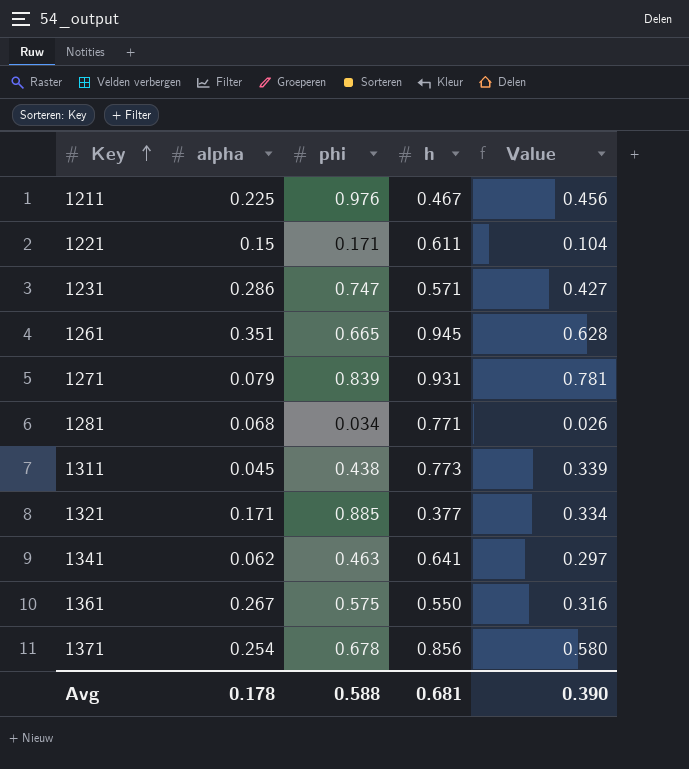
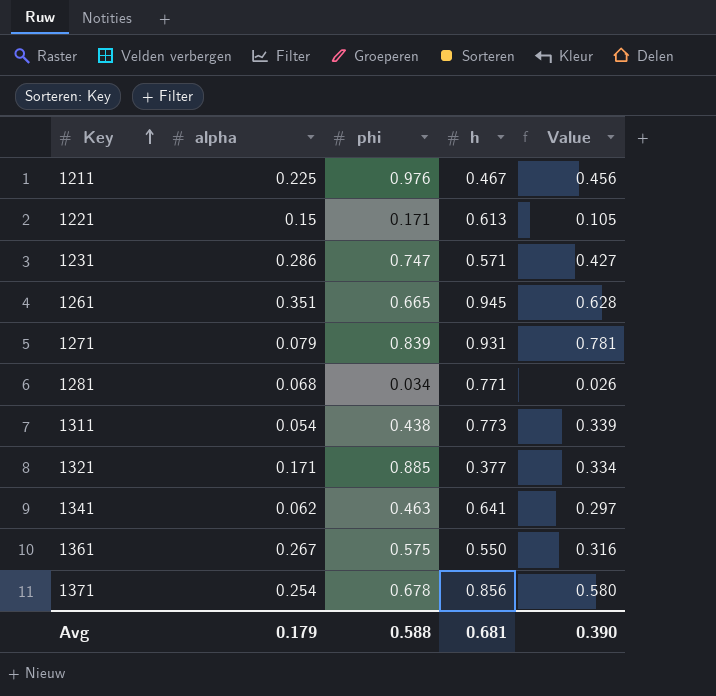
1221 | h: 0.611 -> 0.613
1221 | Value: 0.104 -> 0.105
1311 | alpha: 0.045 -> 0.054
Avg | alpha: 0.178 -> 0.179

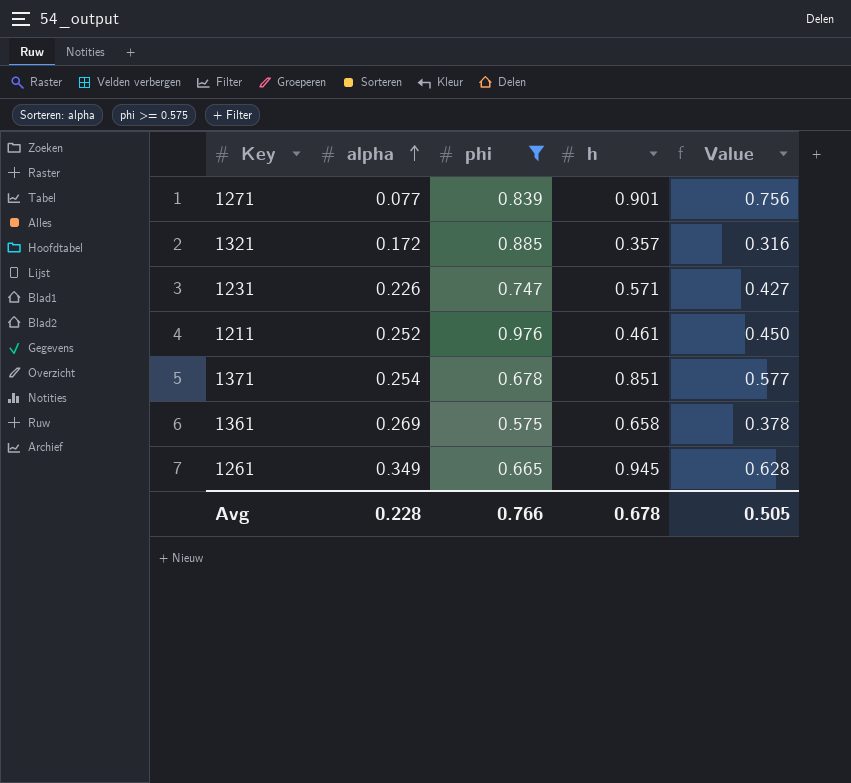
filter: none -> phi >= 0.575
row order: Key ascending -> alpha ascending
1271 | alpha: 0.079 -> 0.077
1271 | h: 0.931 -> 0.901
1271 | Value: 0.781 -> 0.756
1321 | alpha: 0.171 -> 0.172
1321 | h: 0.377 -> 0.357
1321 | Value: 0.334 -> 0.316
1231 | alpha: 0.286 -> 0.226
1211 | alpha: 0.225 -> 0.252
1211 | h: 0.467 -> 0.461
1211 | Value: 0.456 -> 0.450
1371 | h: 0.856 -> 0.851
1371 | Value: 0.580 -> 0.577
1361 | alpha: 0.267 -> 0.269
1361 | h: 0.550 -> 0.658
1361 | Value: 0.316 -> 0.378
1261 | alpha: 0.351 -> 0.349
Avg | alpha: 0.179 -> 0.228
Avg | phi: 0.588 -> 0.766
Avg | h: 0.681 -> 0.678
Avg | Value: 0.390 -> 0.505

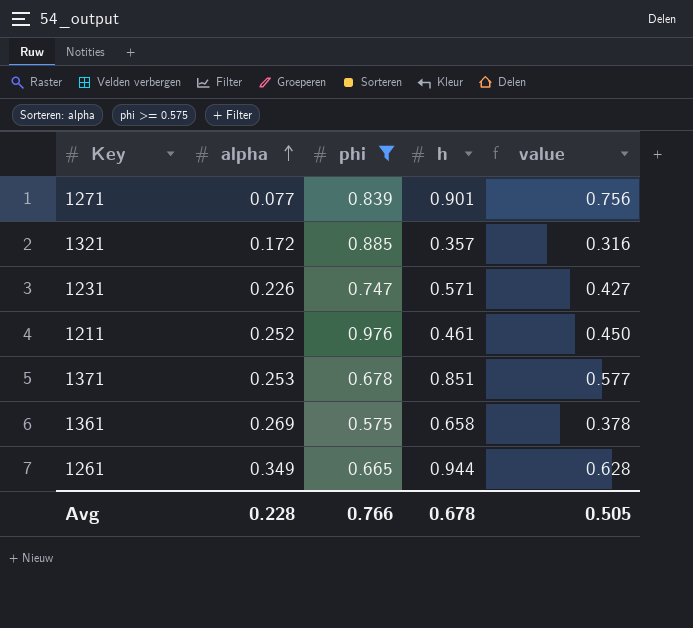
column name: Value -> value
1371 | alpha: 0.254 -> 0.253
1261 | h: 0.945 -> 0.944

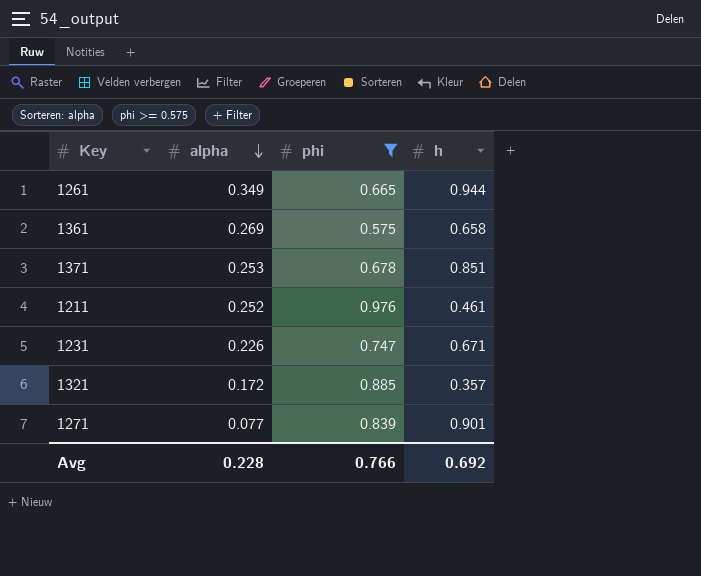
row order: alpha ascending -> alpha descending
column value | formula: [phi] * [h] -> none
1231 | h: 0.571 -> 0.671
Avg | h: 0.678 -> 0.692

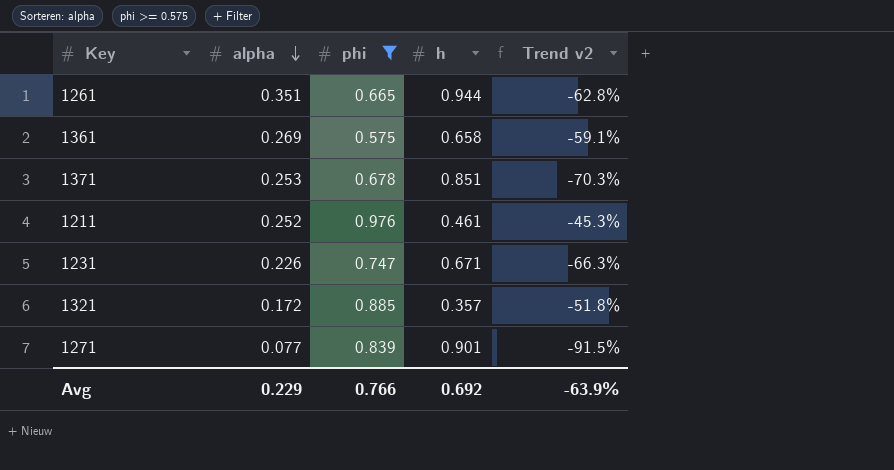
column Trend v2 | formula: none -> ([alpha] - [h]) / [h]
1261 | alpha: 0.349 -> 0.351
Avg | alpha: 0.228 -> 0.229

